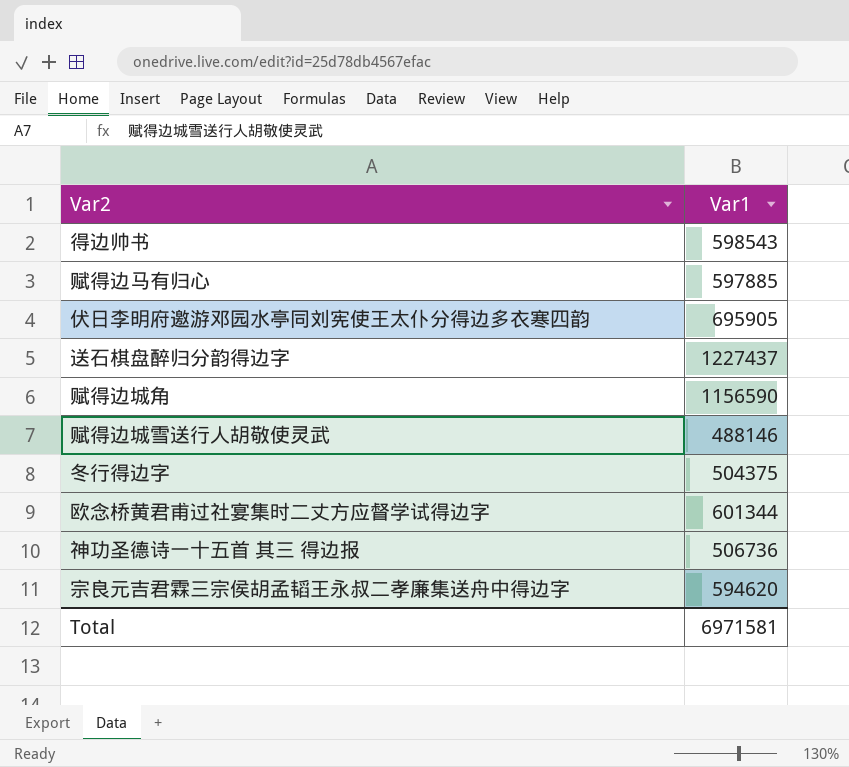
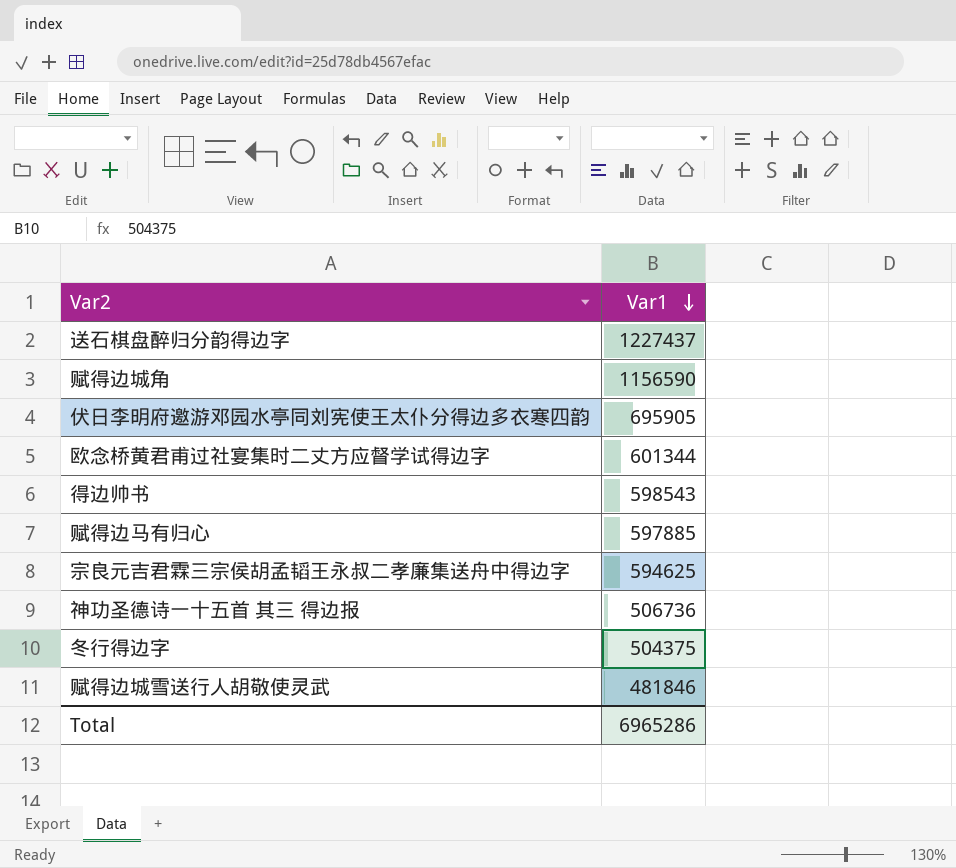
row order: none -> Var1 descending
宗良元吉君霖三宗侯胡孟韬王永叔二孝廉集送舟中得边字 | Var1: 594620 -> 594625
赋得边城雪送行人胡敬使灵武 | Var1: 488146 -> 481846
Total | Var1: 6971581 -> 6965286

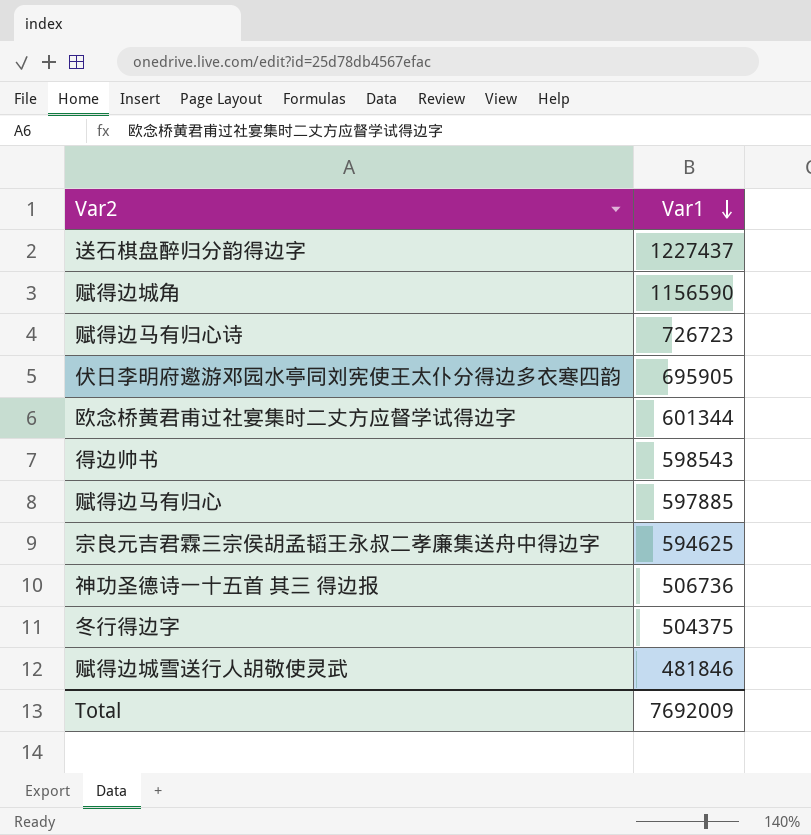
row 赋得边马有归心诗: none -> 726723
Total | Var1: 6965286 -> 7692009

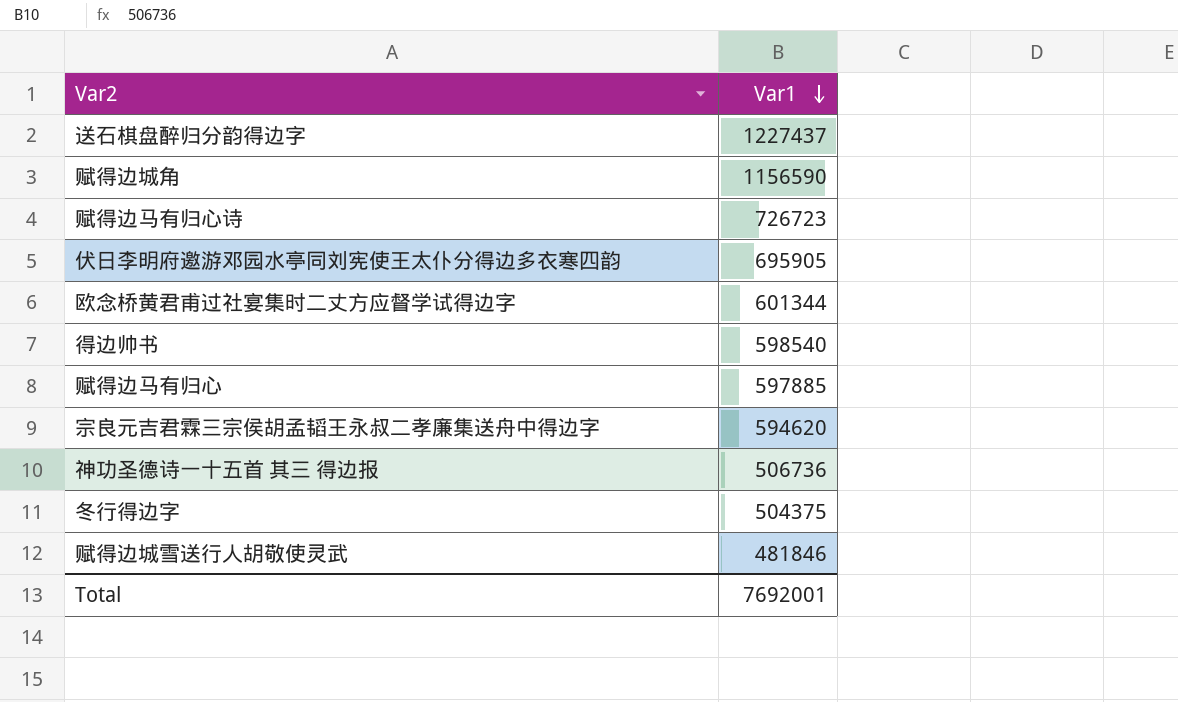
得边帅书 | Var1: 598543 -> 598540
宗良元吉君霖三宗侯胡孟韬王永叔二孝廉集送舟中得边字 | Var1: 594625 -> 594620
Total | Var1: 7692009 -> 7692001

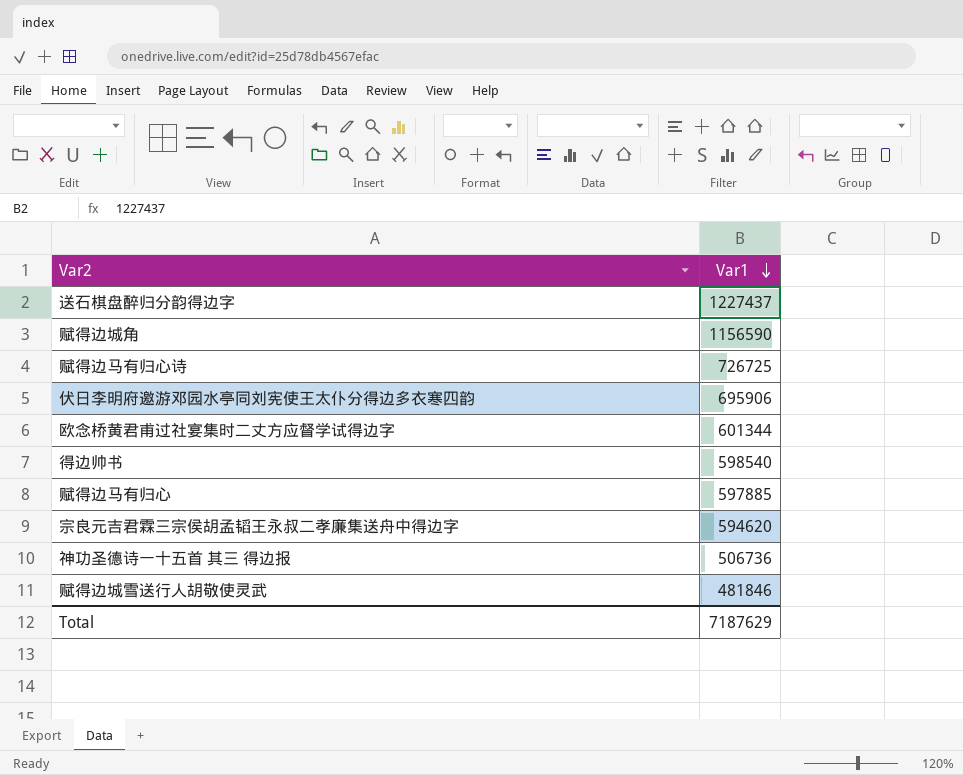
row 冬行得边字: 504375 -> none
赋得边马有归心诗 | Var1: 726723 -> 726725
伏日李明府邀游邓园水亭同刘宪使王太仆分得边多衣寒四韵 | Var1: 695905 -> 695906
Total | Var1: 7692001 -> 7187629

